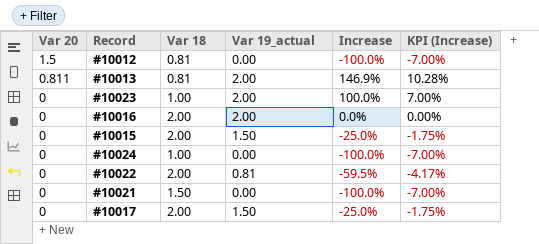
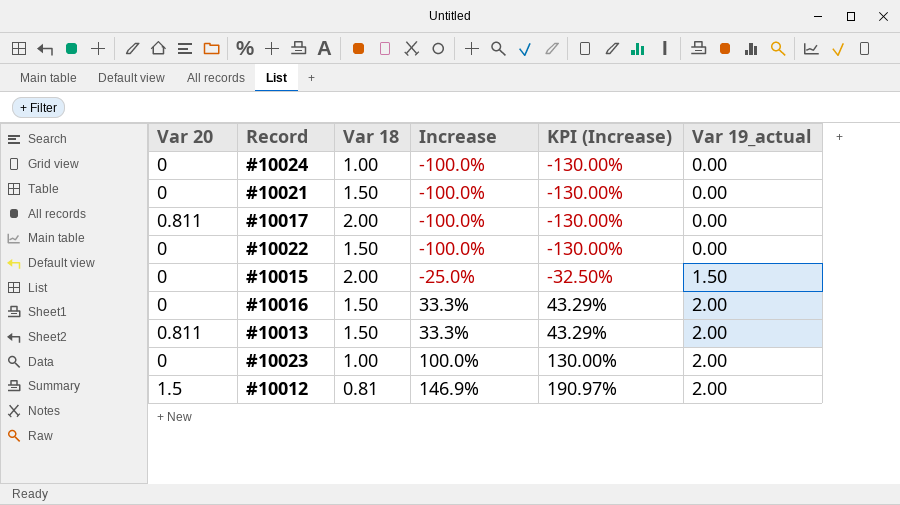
row order: Var 20 descending -> Increase ascending
column KPI (Increase) | formula: [Increase] * 0.07 -> [Increase] * 1.3
column Var 19_actual | position: 4 -> 6
#10017 | Var 20: 0 -> 0.811
#10017 | Increase: -25.0% -> -100.0%
#10017 | Var 19_actual: 1.50 -> 0.00
#10022 | Var 18: 2.00 -> 1.50
#10022 | Increase: -59.5% -> -100.0%
#10022 | Var 19_actual: 0.81 -> 0.00
#10016 | Var 18: 2.00 -> 1.50
#10016 | Increase: 0.0% -> 33.3%
#10013 | Var 18: 0.81 -> 1.50
#10013 | Increase: 146.9% -> 33.3%
#10012 | Increase: -100.0% -> 146.9%
#10012 | Var 19_actual: 0.00 -> 2.00

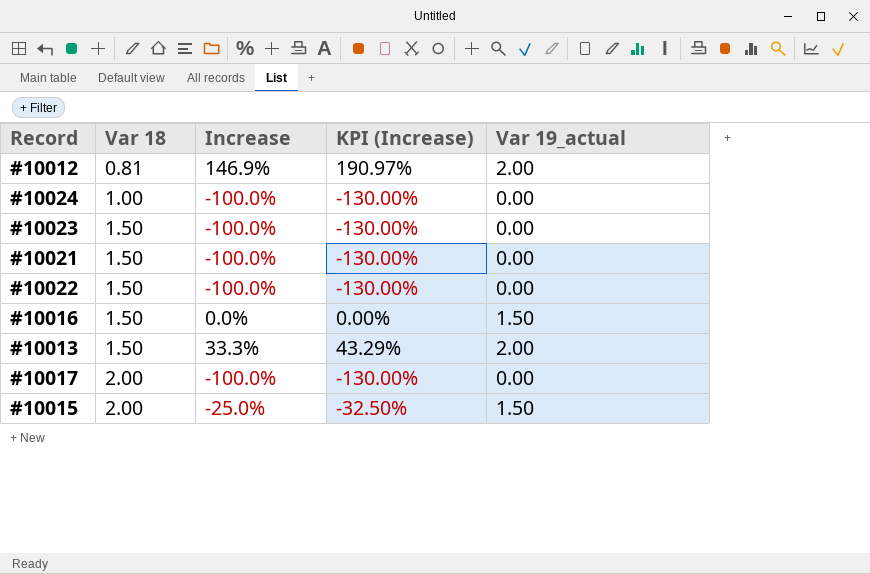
row order: Increase ascending -> Var 18 ascending
column Var 20 | position: 1 -> none
#10023 | Var 18: 1.00 -> 1.50
#10023 | Increase: 100.0% -> -100.0%
#10023 | KPI (Increase): 130.00% -> -130.00%
#10023 | Var 19_actual: 2.00 -> 0.00
#10016 | Increase: 33.3% -> 0.0%
#10016 | KPI (Increase): 43.29% -> 0.00%
#10016 | Var 19_actual: 2.00 -> 1.50

